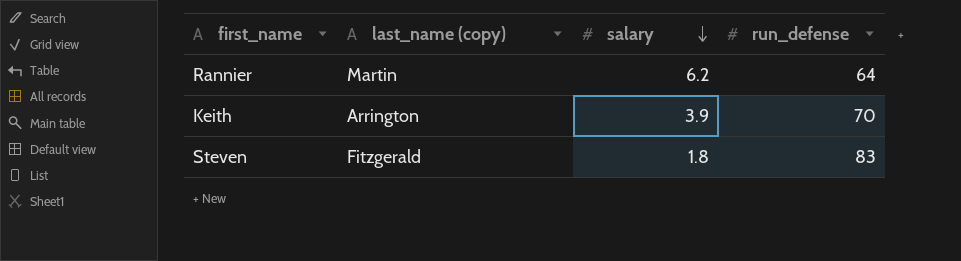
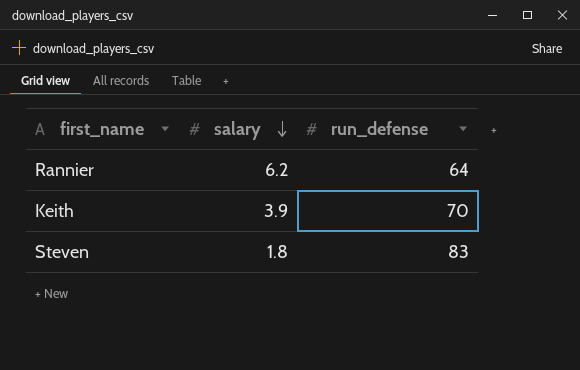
column last_name (copy) | position: 2 -> none

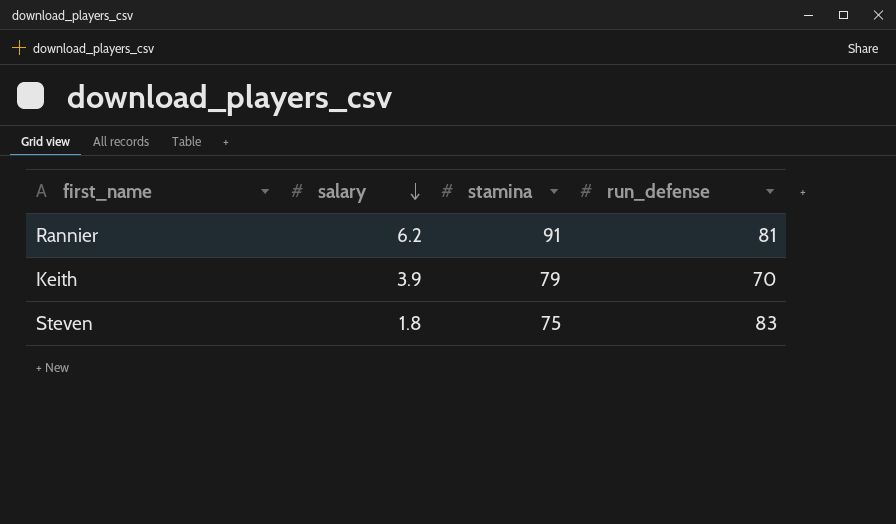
column stamina | position: none -> 3
Rannier | run_defense: 64 -> 81

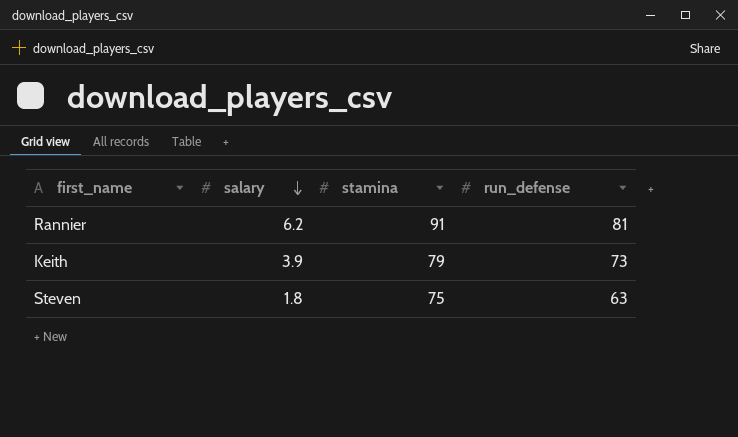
Keith | run_defense: 70 -> 73
Steven | run_defense: 83 -> 63

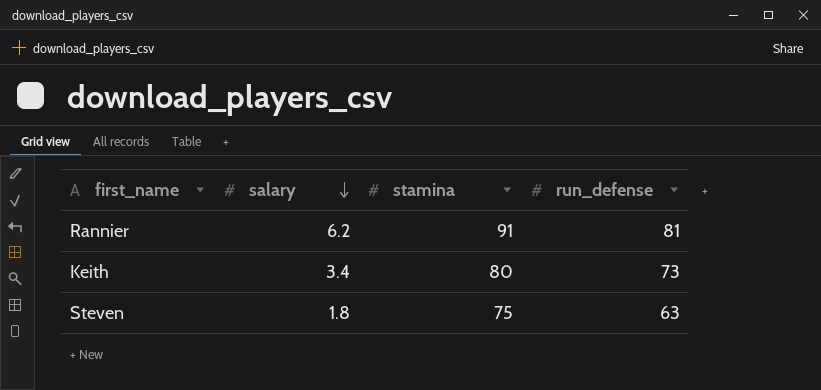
Keith | salary: 3.9 -> 3.4
Keith | stamina: 79 -> 80

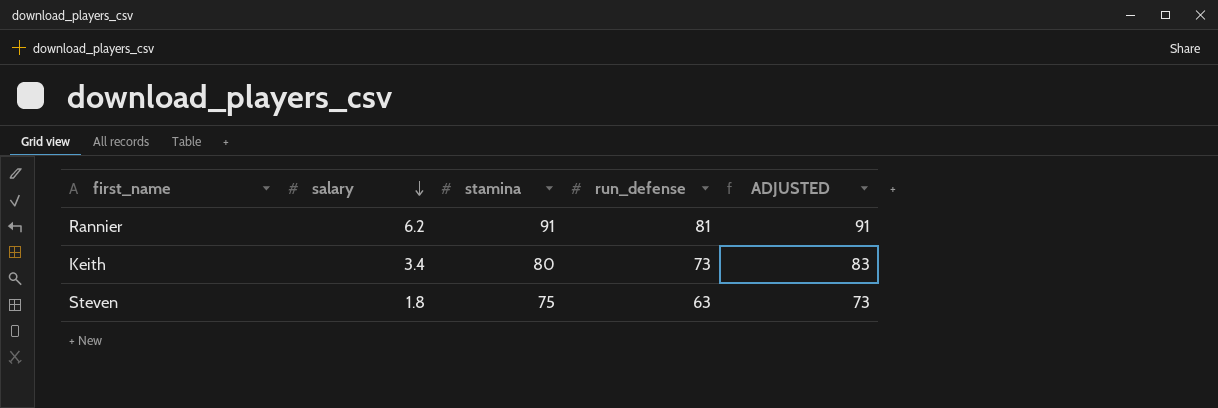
column ADJUSTED | formula: none -> [run_defense] + 10

